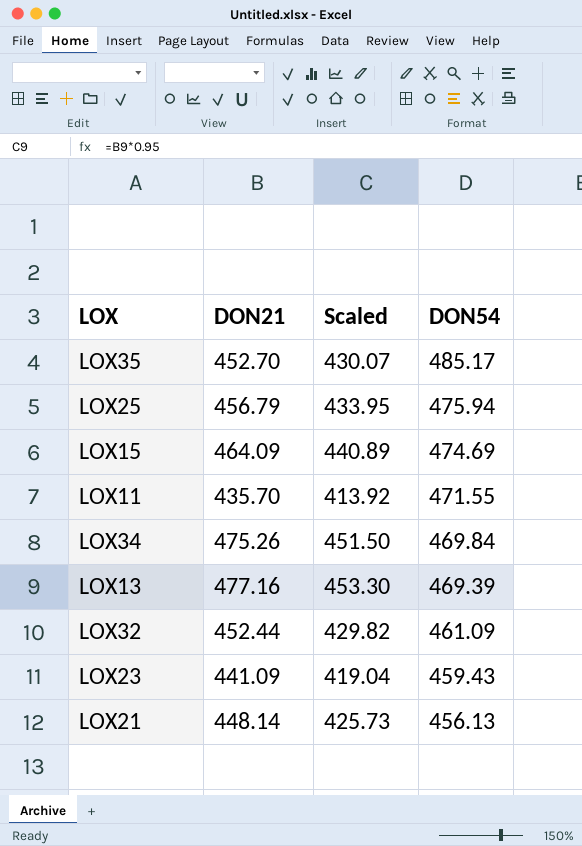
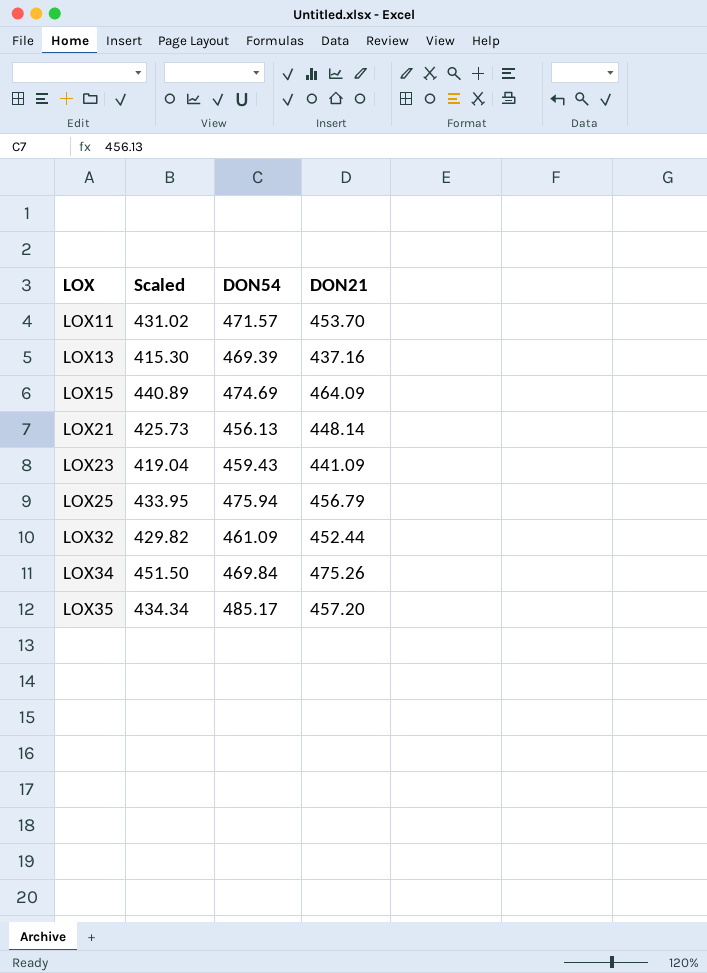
row order: DON54 descending -> LOX ascending
column DON21 | position: 2 -> 4
LOX11 | Scaled: 413.92 -> 431.02
LOX11 | DON54: 471.55 -> 471.57
LOX11 | DON21: 435.70 -> 453.70
LOX13 | Scaled: 453.30 -> 415.30
LOX13 | DON21: 477.16 -> 437.16
LOX35 | Scaled: 430.07 -> 434.34
LOX35 | DON21: 452.70 -> 457.20

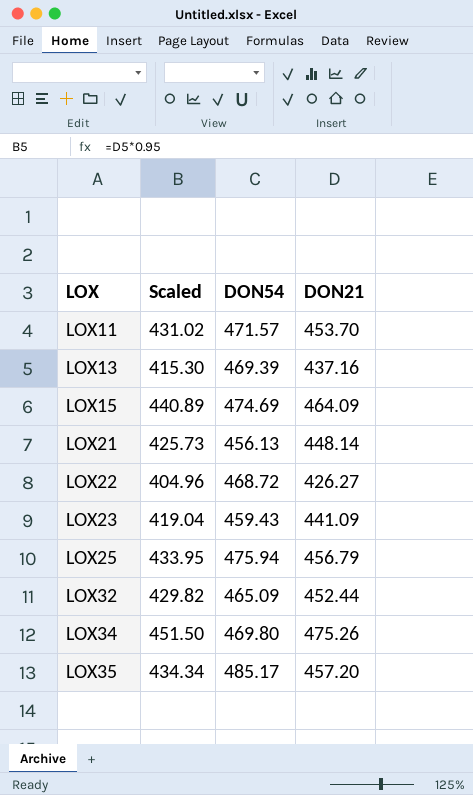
row LOX22: none -> 404.96 | 468.72 | 426.27
LOX32 | DON54: 461.09 -> 465.09
LOX34 | DON54: 469.84 -> 469.80

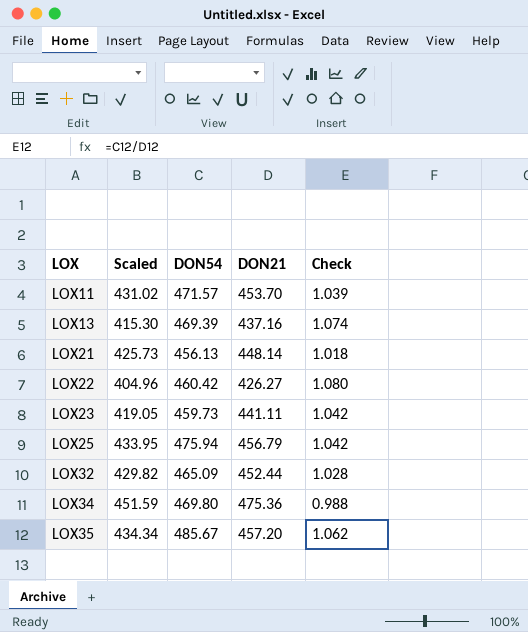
column Check | formula: none -> [DON54] / [DON21]
row LOX15: 440.89 | 474.69 | 464.09 -> none
LOX22 | DON54: 468.72 -> 460.42
LOX23 | Scaled: 419.04 -> 419.05
LOX23 | DON54: 459.43 -> 459.73
LOX23 | DON21: 441.09 -> 441.11
LOX34 | Scaled: 451.50 -> 451.59
LOX34 | DON21: 475.26 -> 475.36
LOX35 | DON54: 485.17 -> 485.67

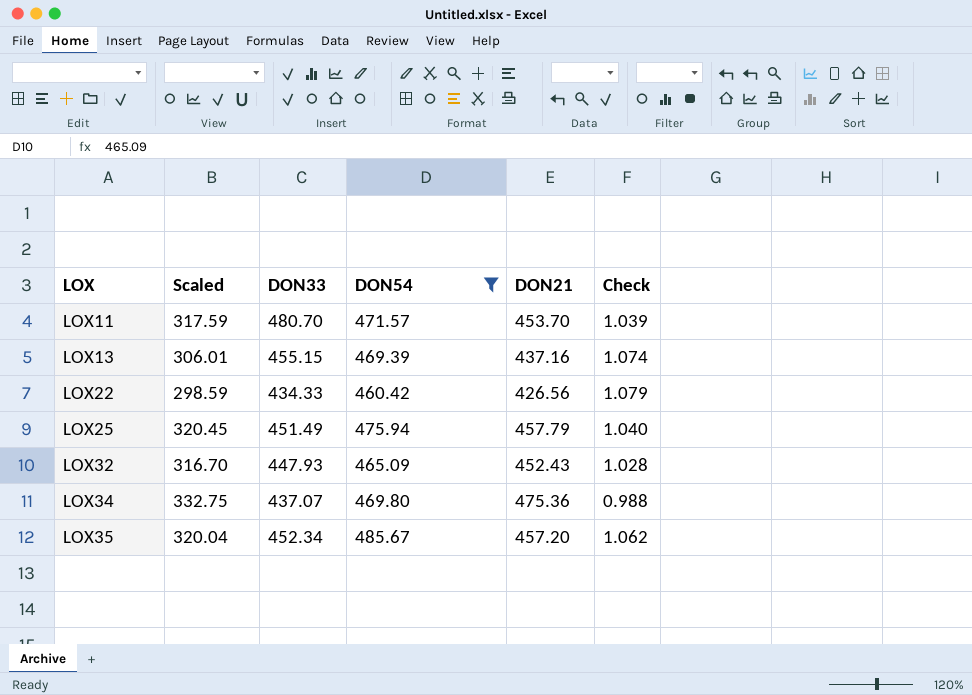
filter: none -> DON54 >= 460.42
column Scaled | formula: [DON21] * 0.95 -> [DON21] * 0.7
column DON33 | position: none -> 3
LOX22 | DON21: 426.27 -> 426.56
LOX22 | Check: 1.080 -> 1.079
LOX25 | DON21: 456.79 -> 457.79
LOX25 | Check: 1.042 -> 1.040
LOX32 | DON21: 452.44 -> 452.43

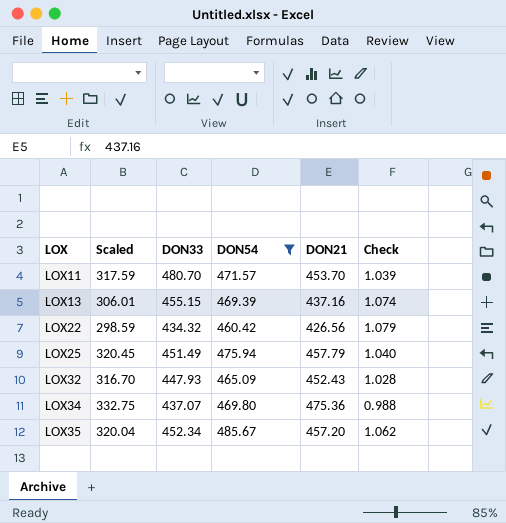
LOX22 | DON33: 434.33 -> 434.32

